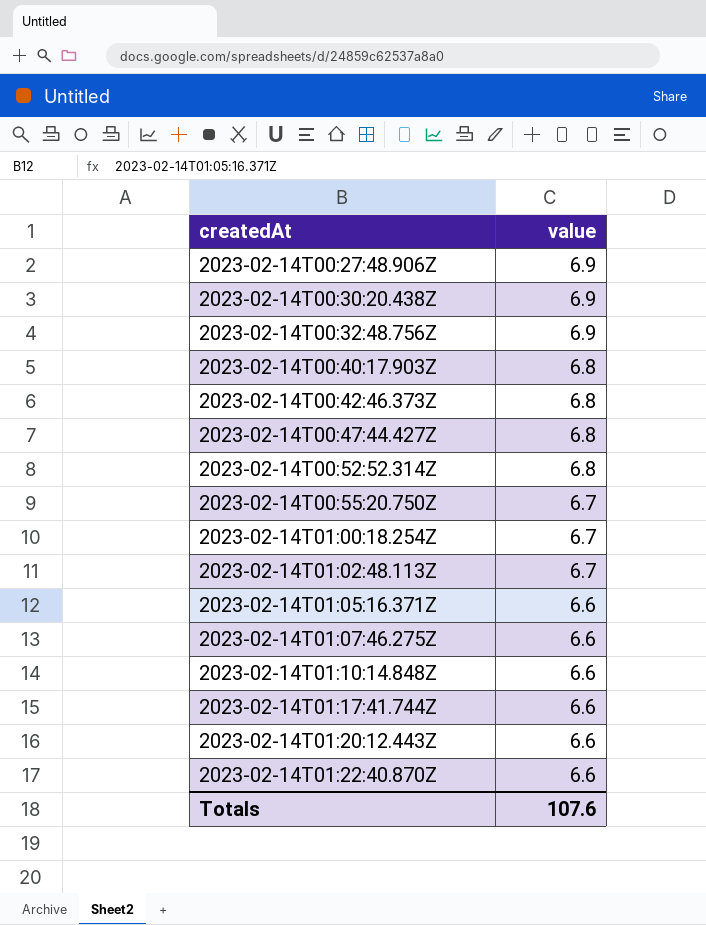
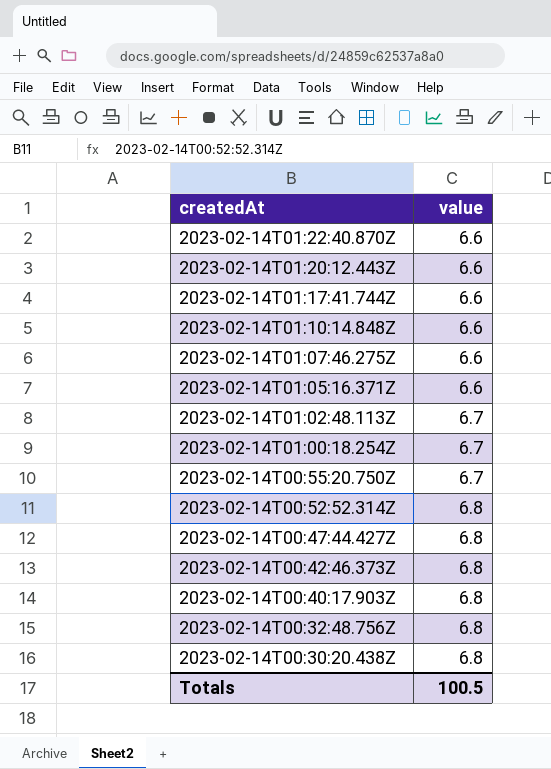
row order: createdAt ascending -> createdAt descending
row 2023-02-14T00:27:48.906Z: 6.9 -> none
2023-02-14T00:32:48.756Z | value: 6.9 -> 6.8
2023-02-14T00:30:20.438Z | value: 6.9 -> 6.8
Totals | value: 107.6 -> 100.5

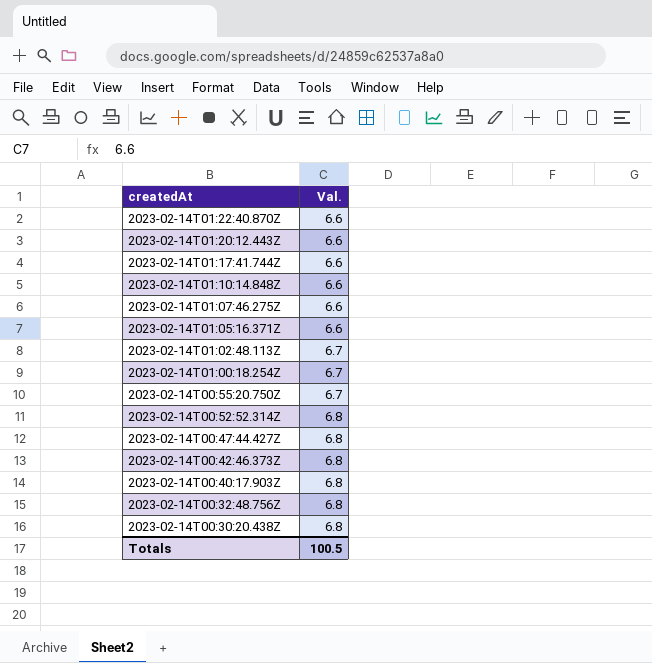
column name: value -> Val.

